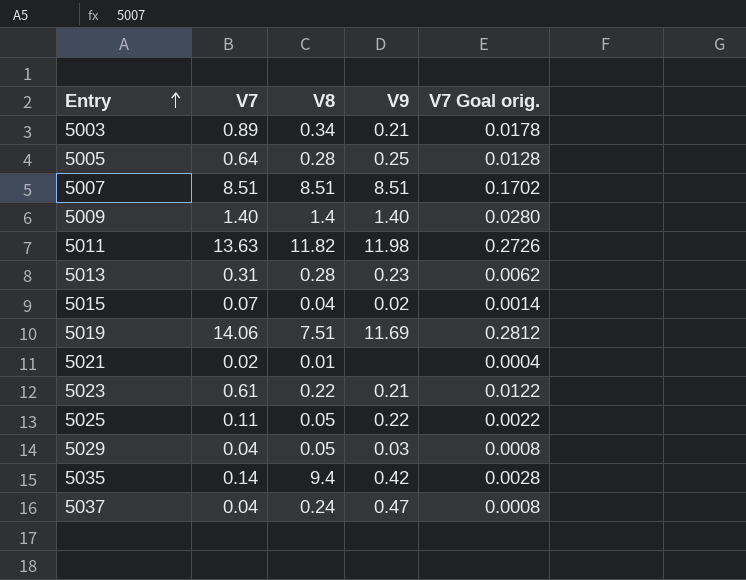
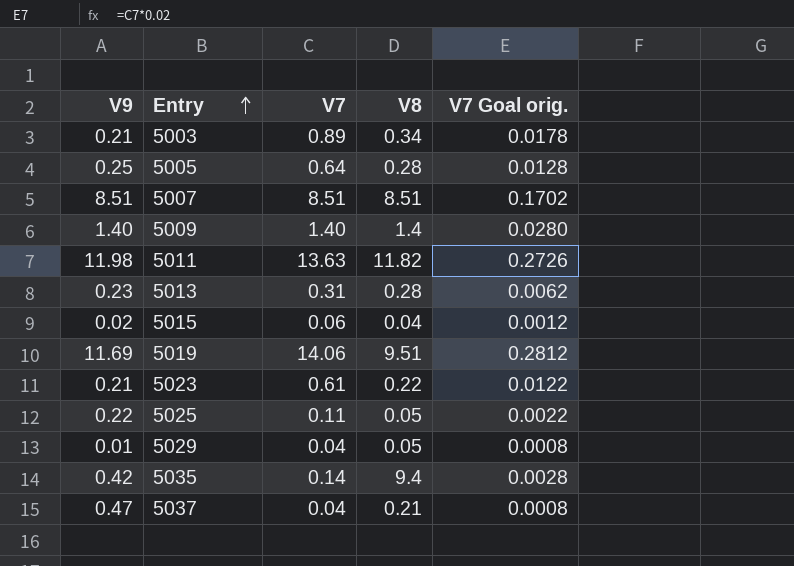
column V9 | position: 4 -> 1
row 5021: 0.02 | 0.01 | none | 0.0004 -> none
5015 | V7: 0.07 -> 0.06
5015 | V7 Goal orig.: 0.0014 -> 0.0012
5019 | V8: 7.51 -> 9.51
5029 | V9: 0.03 -> 0.01
5037 | V8: 0.24 -> 0.21

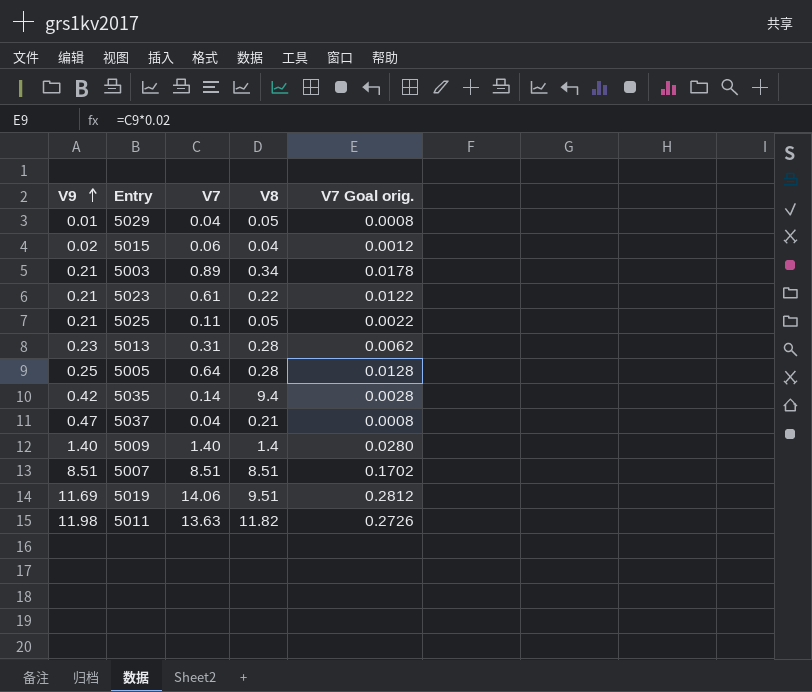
row order: Entry ascending -> V9 ascending
5025 | V9: 0.22 -> 0.21

